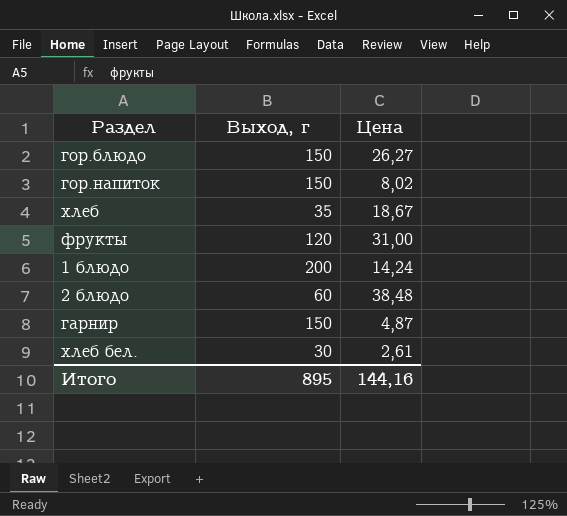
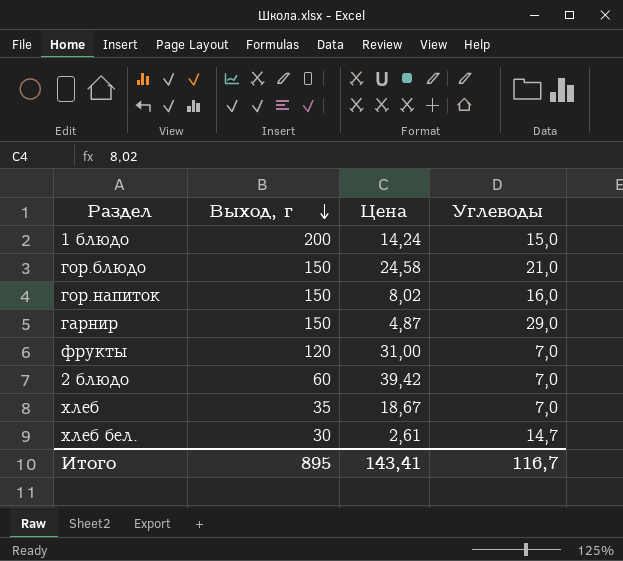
row order: none -> Выход, г descending
column Углеводы | position: none -> 4
гор.блюдо | Цена: 26,27 -> 24,58
2 блюдо | Цена: 38,48 -> 39,42
Итого | Цена: 144,16 -> 143,41

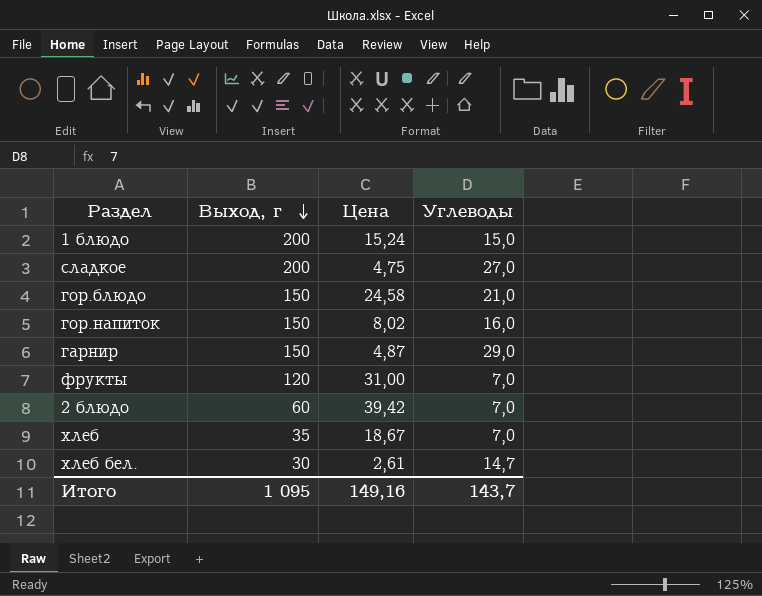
1 блюдо | Цена: 14,24 -> 15,24
row сладкое: none -> 200 | 4,75 | 27,0
Итого | Выход, г: 895 -> 1 095
Итого | Цена: 143,41 -> 149,16
Итого | Углеводы: 116,7 -> 143,7

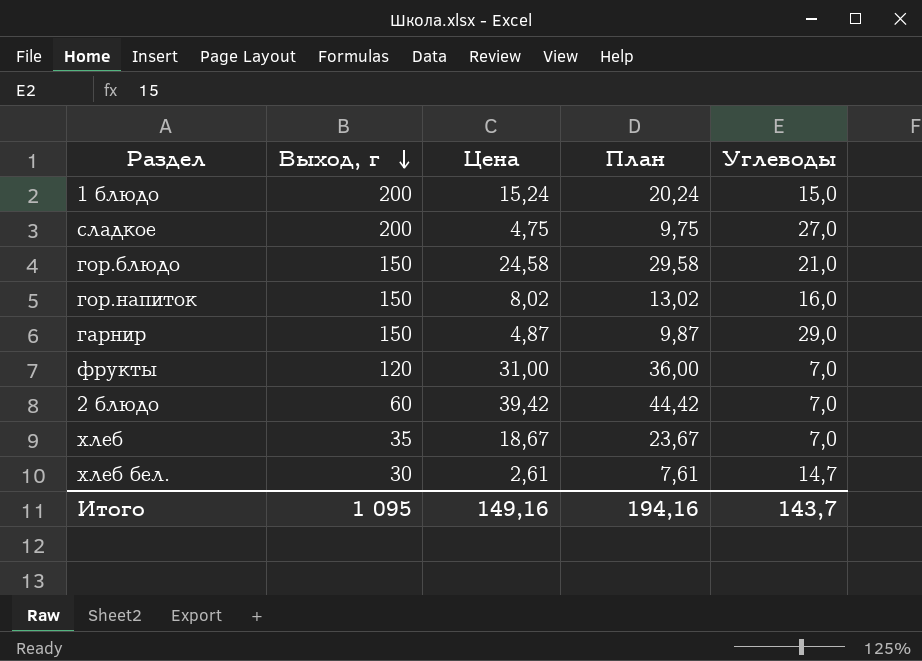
column План | formula: none -> [Цена] + 5

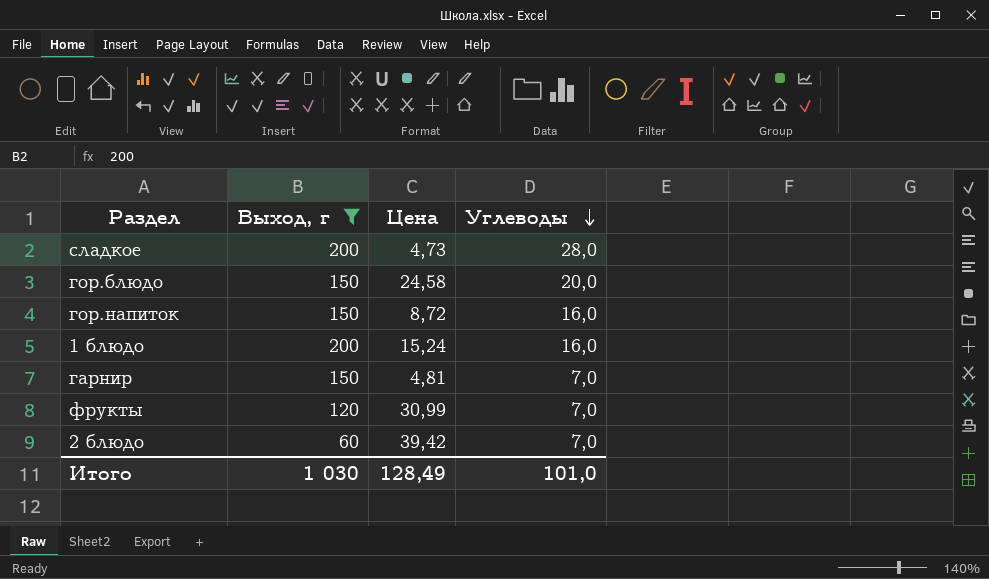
filter: none -> Выход, г >= 60
row order: Выход, г descending -> Углеводы descending
column План | formula: [Цена] + 5 -> none
сладкое | Цена: 4,75 -> 4,73
сладкое | Углеводы: 27,0 -> 28,0
гор.блюдо | Углеводы: 21,0 -> 20,0
гор.напиток | Цена: 8,02 -> 8,72
1 блюдо | Углеводы: 15,0 -> 16,0
гарнир | Цена: 4,87 -> 4,81
гарнир | Углеводы: 29,0 -> 7,0
фрукты | Цена: 31,00 -> 30,99
Итого | Выход, г: 1 095 -> 1 030
Итого | Цена: 149,16 -> 128,49
Итого | Углеводы: 143,7 -> 101,0

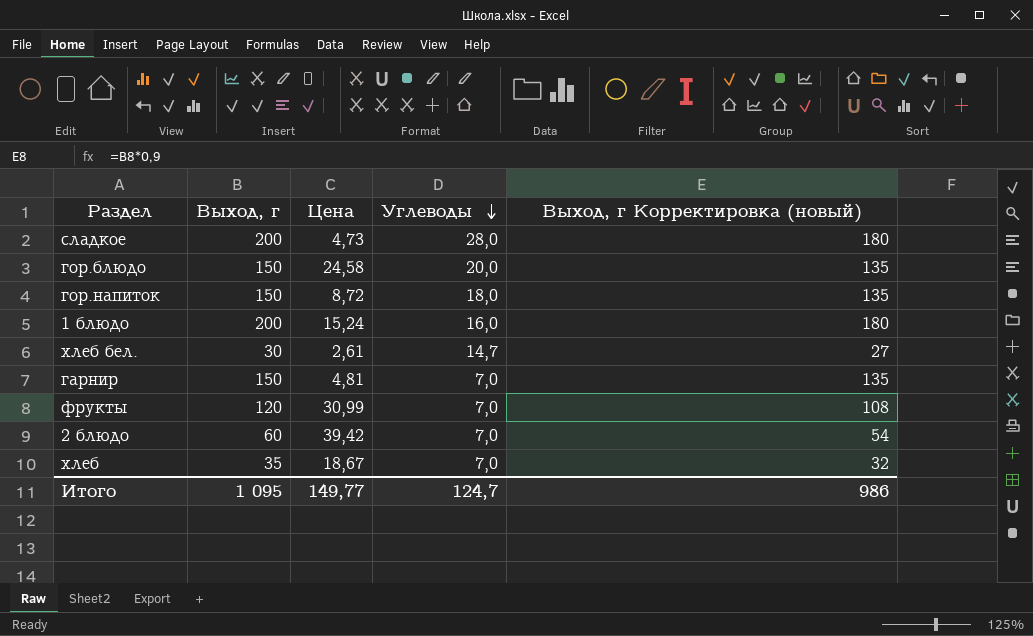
filter: Выход, г >= 60 -> none
column Выход, г Корректировка (новый) | formula: none -> [Выход, г] * 0,9
гор.напиток | Углеводы: 16,0 -> 18,0
Итого | Выход, г: 1 030 -> 1 095
Итого | Цена: 128,49 -> 149,77
Итого | Углеводы: 101,0 -> 124,7

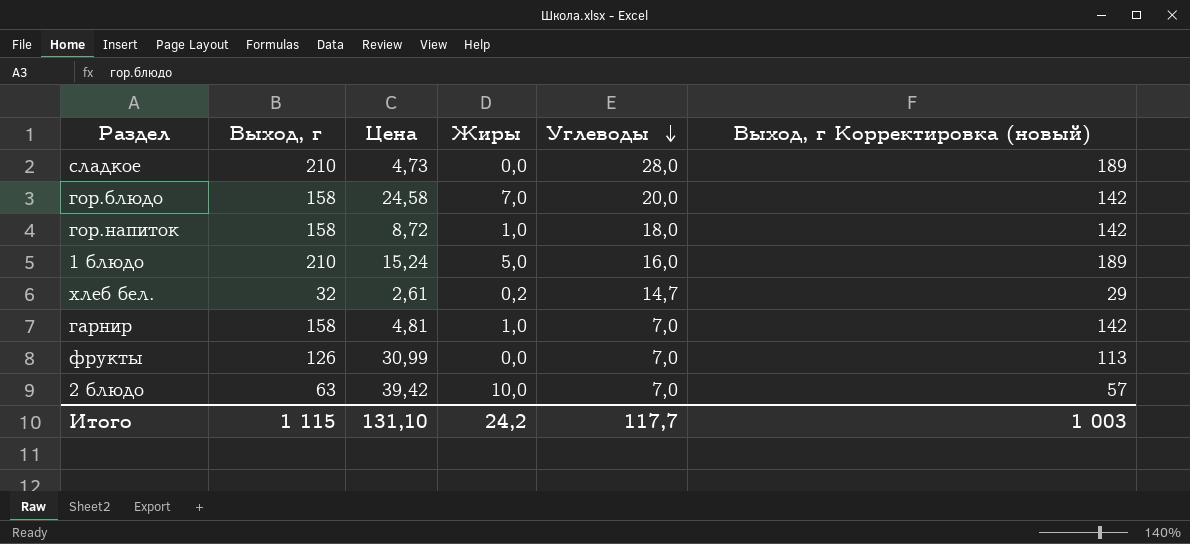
column Жиры | position: none -> 4
row хлеб: 35 | 18,67 | 7,0 | 32 -> none
сладкое | Выход, г: 200 -> 210
сладкое | Выход, г Корректировка (новый): 180 -> 189
гор.блюдо | Выход, г: 150 -> 158
гор.блюдо | Выход, г Корректировка (новый): 135 -> 142
гор.напиток | Выход, г: 150 -> 158
гор.напиток | Выход, г Корректировка (новый): 135 -> 142
1 блюдо | Выход, г: 200 -> 210
1 блюдо | Выход, г Корректировка (новый): 180 -> 189
хлеб бел. | Выход, г: 30 -> 32
хлеб бел. | Выход, г Корректировка (новый): 27 -> 29
гарнир | Выход, г: 150 -> 158
гарнир | Выход, г Корректировка (новый): 135 -> 142
фрукты | Выход, г: 120 -> 126
фрукты | Выход, г Корректировка (новый): 108 -> 113
2 блюдо | Выход, г: 60 -> 63
2 блюдо | Выход, г Корректировка (новый): 54 -> 57
Итого | Выход, г: 1 095 -> 1 115
Итого | Цена: 149,77 -> 131,10
Итого | Углеводы: 124,7 -> 117,7
Итого | Выход, г Корректировка (новый): 986 -> 1 003

